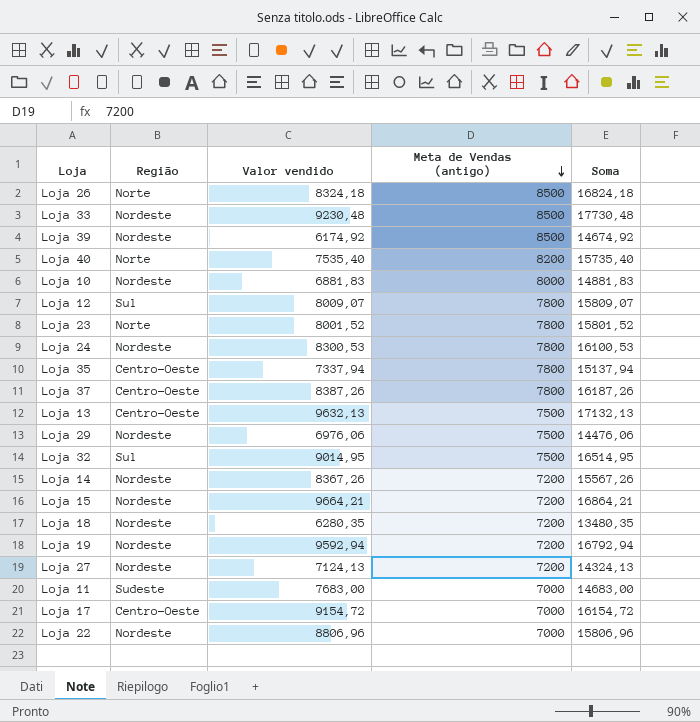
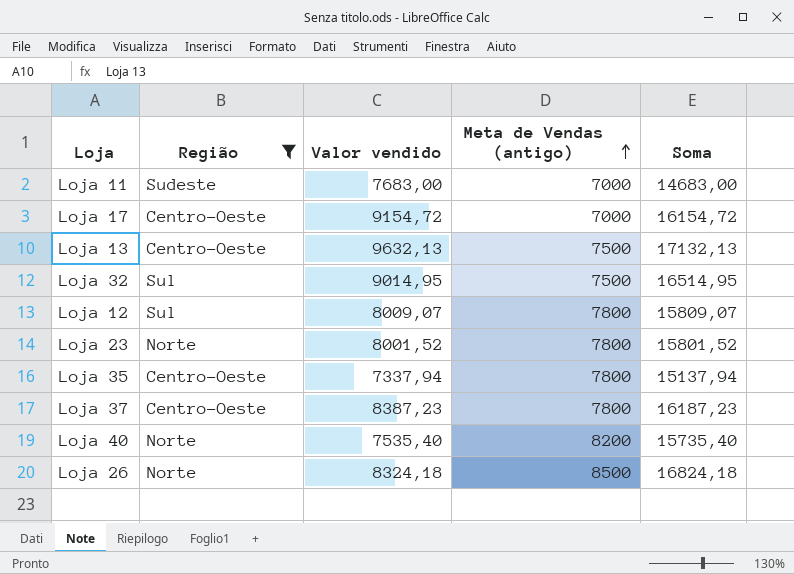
filter: none -> Região != Nordeste
row order: Meta de Vendas (antigo) descending -> Meta de Vendas (antigo) ascending
Loja 37 | Valor vendido: 8387,26 -> 8387,23
Loja 37 | Soma: 16187,26 -> 16187,23

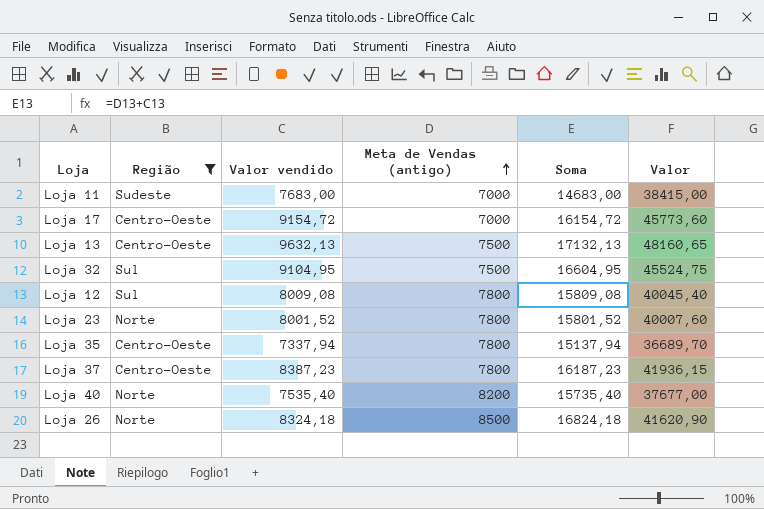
column Valor | formula: none -> [Valor vendido] * 5
Loja 32 | Valor vendido: 9014,95 -> 9104,95
Loja 32 | Soma: 16514,95 -> 16604,95
Loja 12 | Valor vendido: 8009,07 -> 8009,08
Loja 12 | Soma: 15809,07 -> 15809,08

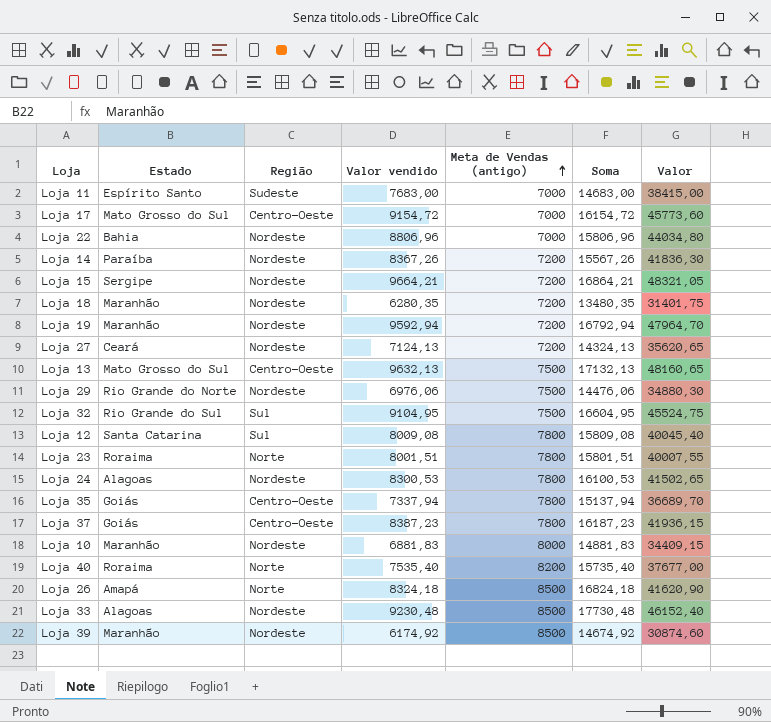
filter: Região != Nordeste -> none
column Estado | position: none -> 2
Loja 23 | Valor vendido: 8001,52 -> 8001,51
Loja 23 | Soma: 15801,52 -> 15801,51
Loja 23 | Valor: 40007,60 -> 40007,55

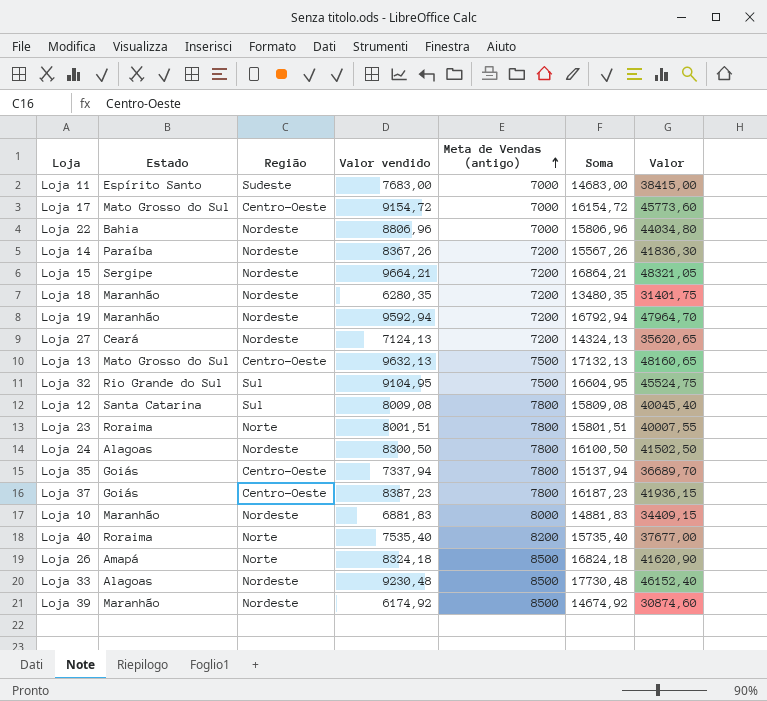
row Loja 29: Rio Grande do Norte | Nordeste | 6976,06 | 7500 | 14476,06 | 34880,30 -> none
Loja 24 | Valor vendido: 8300,53 -> 8300,50
Loja 24 | Soma: 16100,53 -> 16100,50
Loja 24 | Valor: 41502,65 -> 41502,50

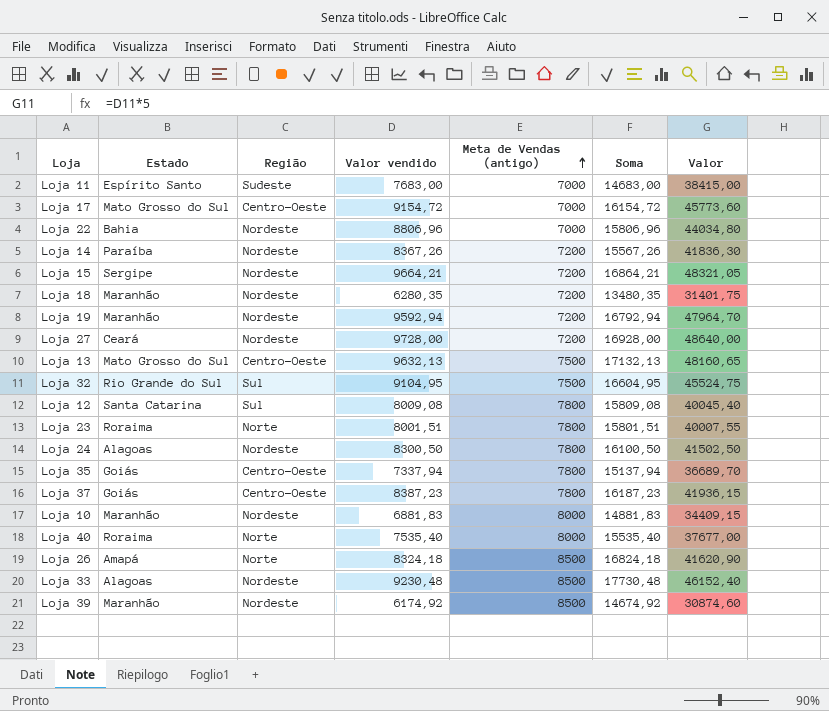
Loja 27 | Valor vendido: 7124,13 -> 9728,00
Loja 27 | Soma: 14324,13 -> 16928,00
Loja 27 | Valor: 35620,65 -> 48640,00
Loja 40 | Meta de Vendas (antigo): 8200 -> 8000
Loja 40 | Soma: 15735,40 -> 15535,40

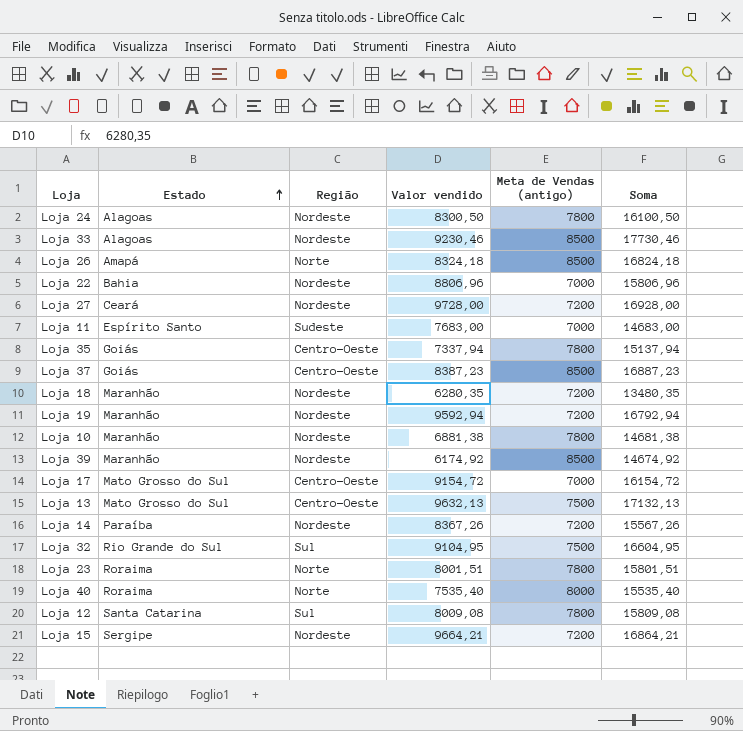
row order: Meta de Vendas (antigo) ascending -> Estado ascending
column Valor | formula: [Valor vendido] * 5 -> none
Loja 33 | Valor vendido: 9230,48 -> 9230,46
Loja 33 | Soma: 17730,48 -> 17730,46
Loja 37 | Meta de Vendas (antigo): 7800 -> 8500
Loja 37 | Soma: 16187,23 -> 16887,23
Loja 10 | Valor vendido: 6881,83 -> 6881,38
Loja 10 | Meta de Vendas (antigo): 8000 -> 7800
Loja 10 | Soma: 14881,83 -> 14681,38

